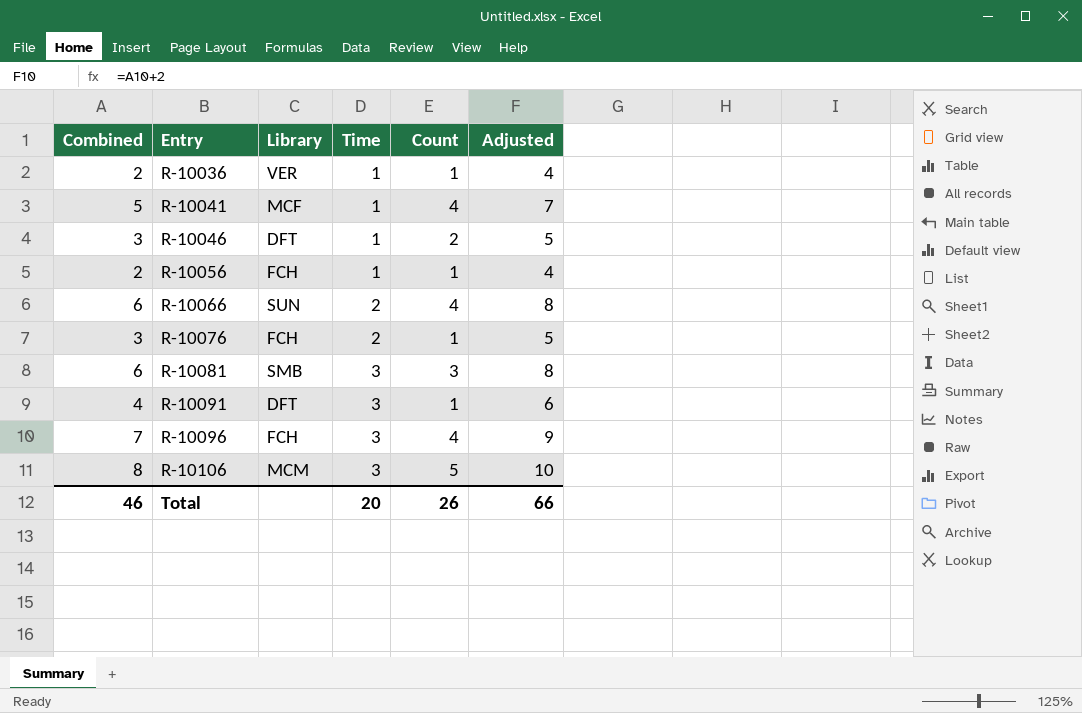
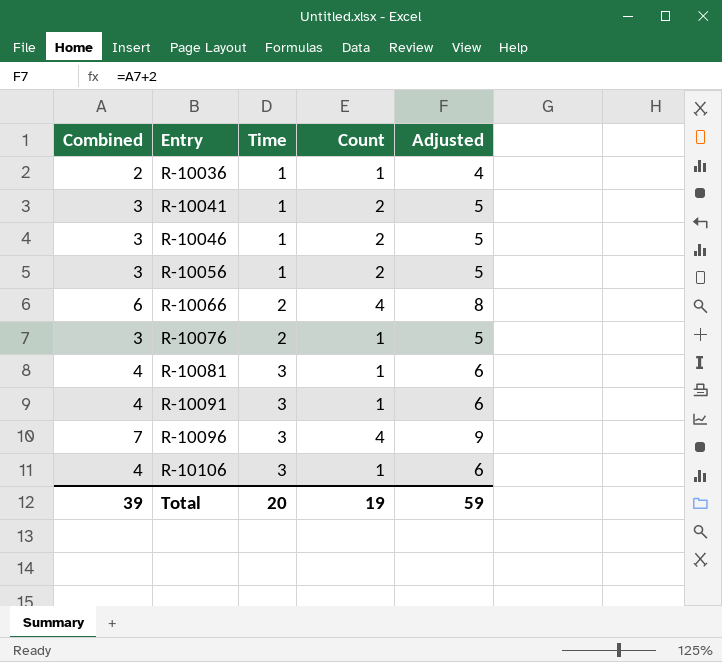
column Library | position: 3 -> none
R-10041 | Combined: 5 -> 3
R-10041 | Count: 4 -> 2
R-10041 | Adjusted: 7 -> 5
R-10056 | Combined: 2 -> 3
R-10056 | Count: 1 -> 2
R-10056 | Adjusted: 4 -> 5
R-10081 | Combined: 6 -> 4
R-10081 | Count: 3 -> 1
R-10081 | Adjusted: 8 -> 6
R-10106 | Combined: 8 -> 4
R-10106 | Count: 5 -> 1
R-10106 | Adjusted: 10 -> 6
Total | Combined: 46 -> 39
Total | Count: 26 -> 19
Total | Adjusted: 66 -> 59

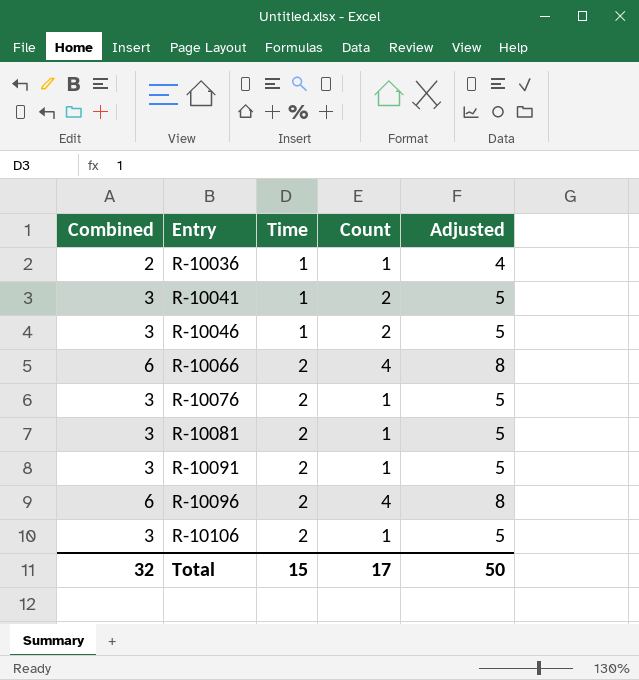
row R-10056: 3 | 1 | 2 | 5 -> none
R-10081 | Combined: 4 -> 3
R-10081 | Time: 3 -> 2
R-10081 | Adjusted: 6 -> 5
R-10091 | Combined: 4 -> 3
R-10091 | Time: 3 -> 2
R-10091 | Adjusted: 6 -> 5
R-10096 | Combined: 7 -> 6
R-10096 | Time: 3 -> 2
R-10096 | Adjusted: 9 -> 8
R-10106 | Combined: 4 -> 3
R-10106 | Time: 3 -> 2
R-10106 | Adjusted: 6 -> 5
Total | Combined: 39 -> 32
Total | Time: 20 -> 15
Total | Count: 19 -> 17
Total | Adjusted: 59 -> 50

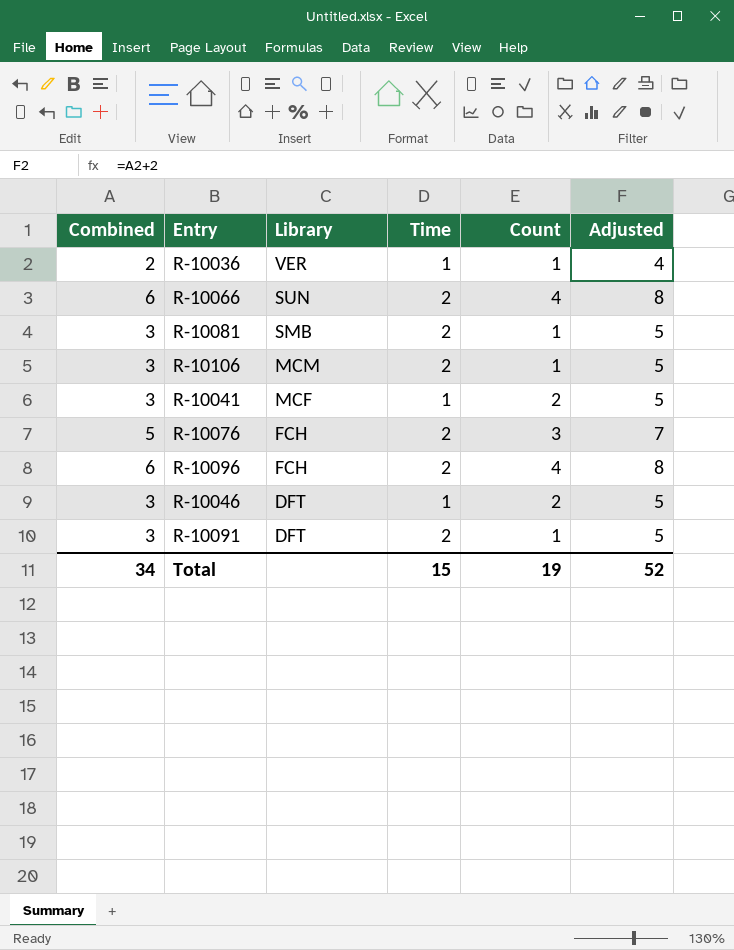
row order: Entry ascending -> Library descending
column Library | position: none -> 3
R-10076 | Combined: 3 -> 5
R-10076 | Count: 1 -> 3
R-10076 | Adjusted: 5 -> 7
Total | Combined: 32 -> 34
Total | Count: 17 -> 19
Total | Adjusted: 50 -> 52

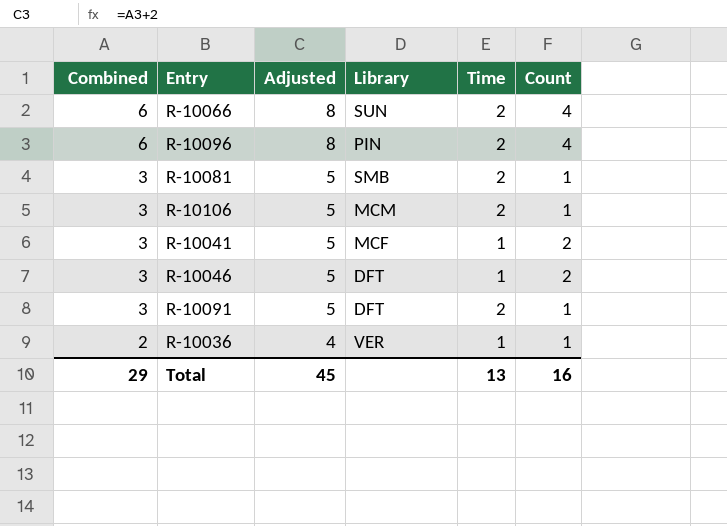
row order: Library descending -> Combined descending
column Adjusted | position: 6 -> 3
row R-10076: 5 | FCH | 2 | 3 | 7 -> none
R-10096 | Library: FCH -> PIN
Total | Combined: 34 -> 29
Total | Adjusted: 52 -> 45
Total | Time: 15 -> 13
Total | Count: 19 -> 16

